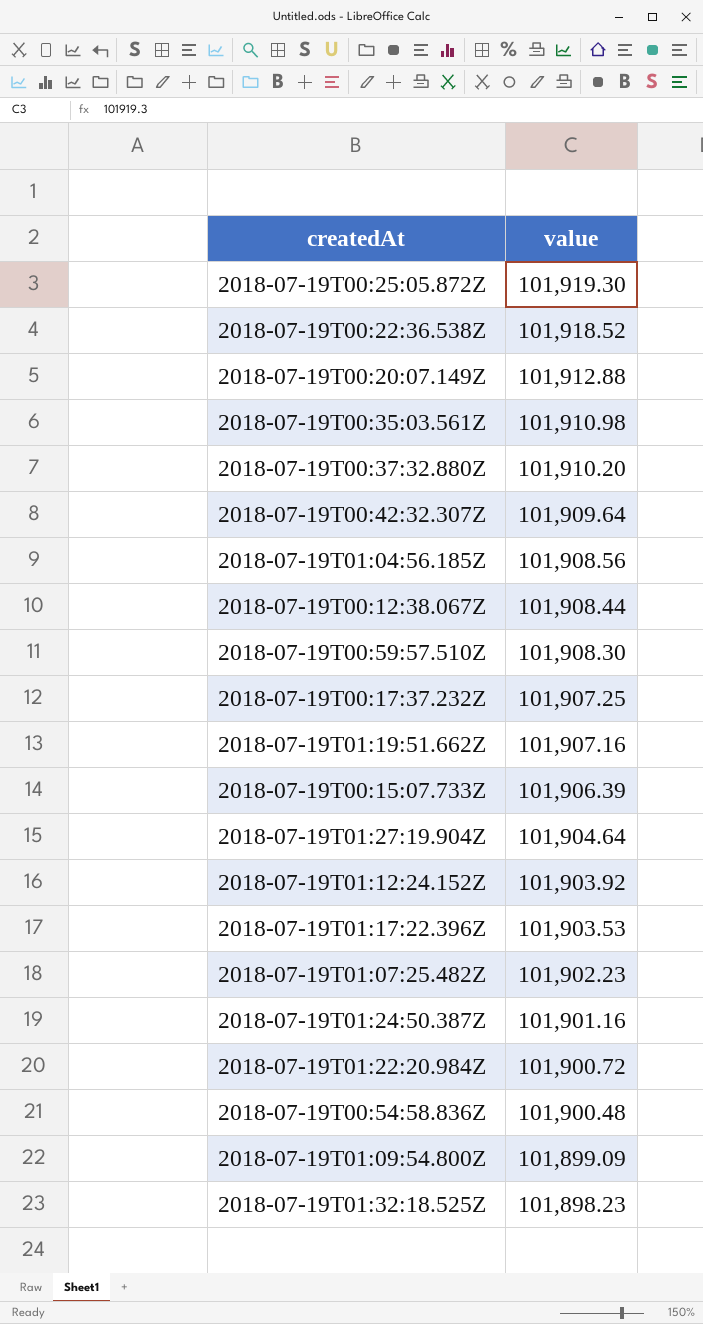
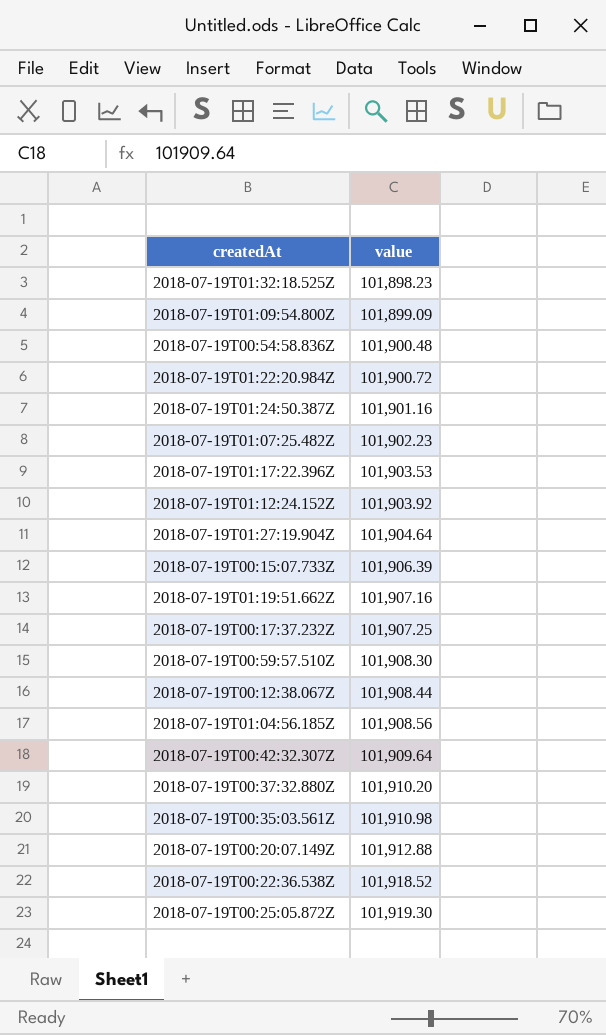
row order: value descending -> value ascending

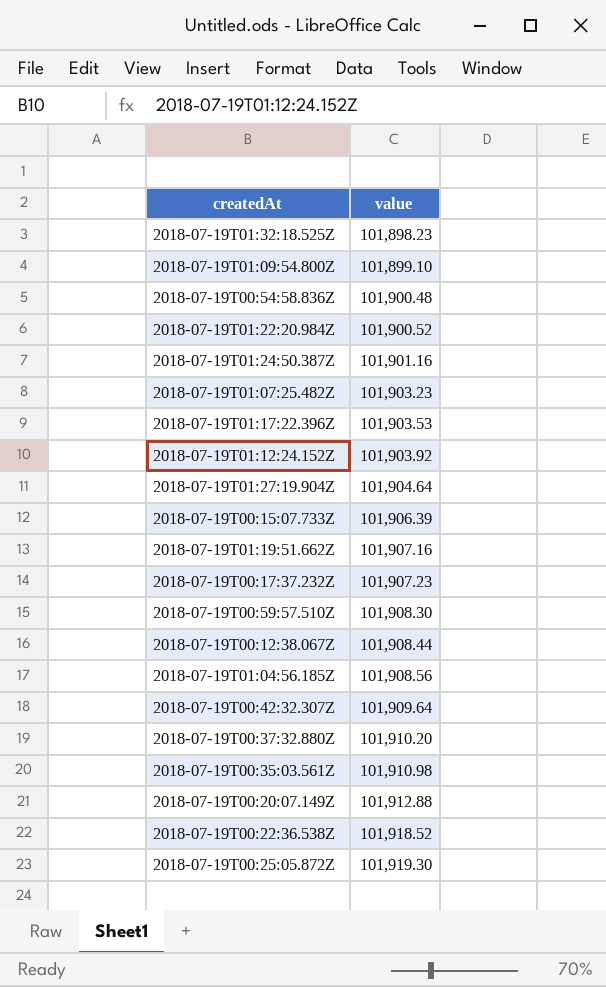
2018-07-19T01:09:54.800Z | value: 101,899.09 -> 101,899.10
2018-07-19T01:22:20.984Z | value: 101,900.72 -> 101,900.52
2018-07-19T01:07:25.482Z | value: 101,902.23 -> 101,903.23
2018-07-19T00:17:37.232Z | value: 101,907.25 -> 101,907.23

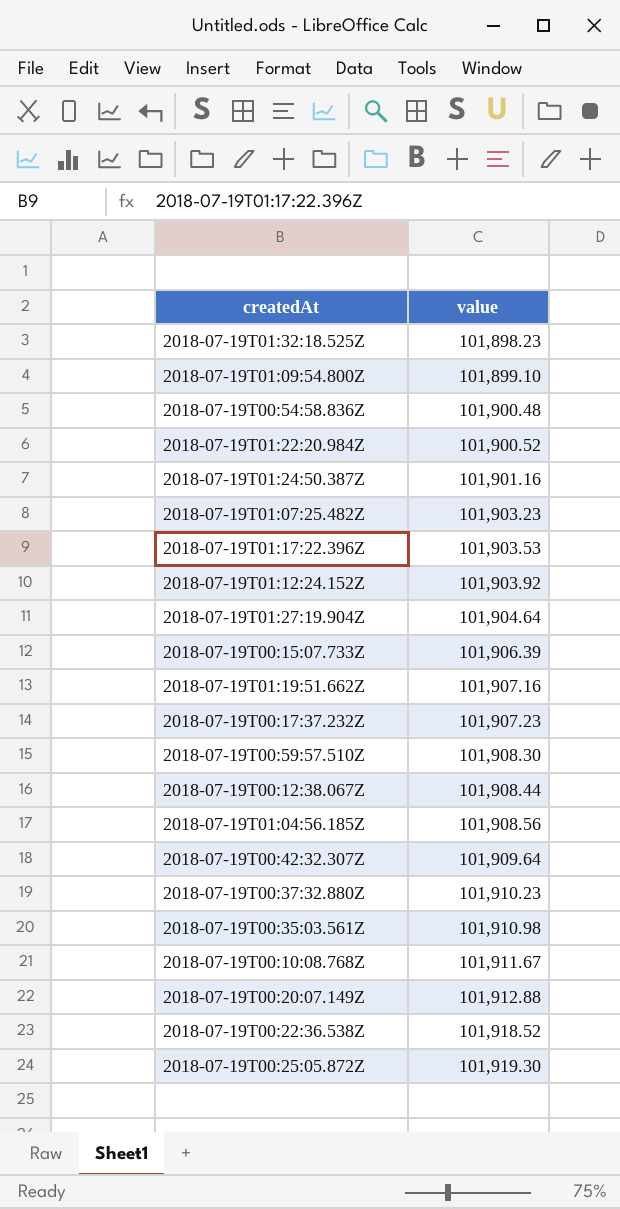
2018-07-19T00:37:32.880Z | value: 101,910.20 -> 101,910.23
row 2018-07-19T00:10:08.768Z: none -> 101,911.67

